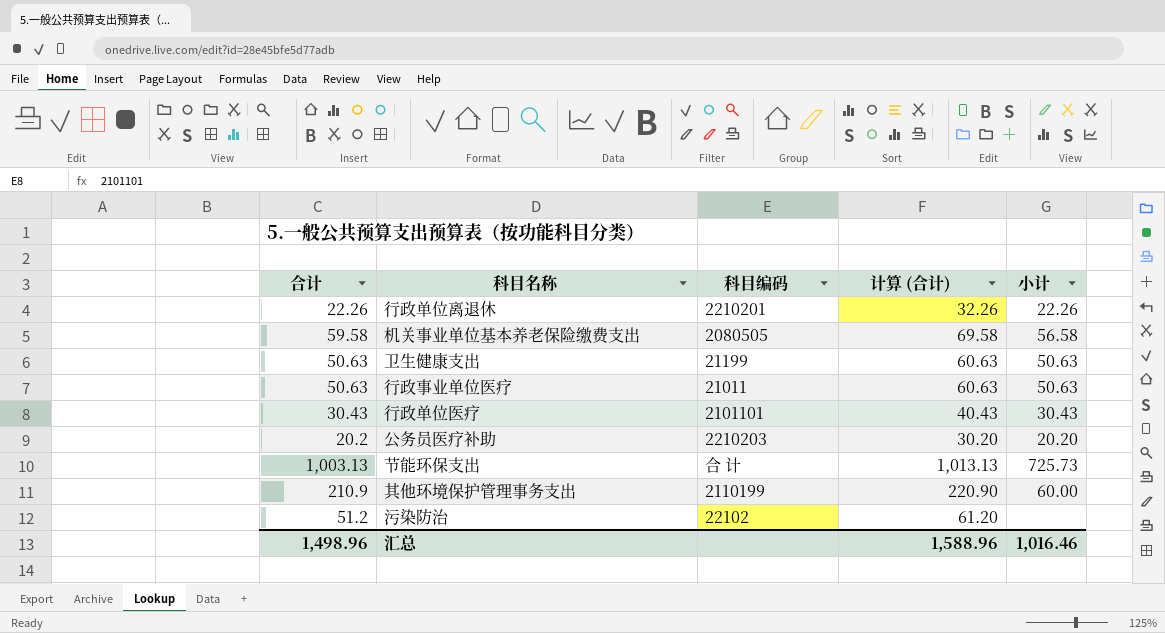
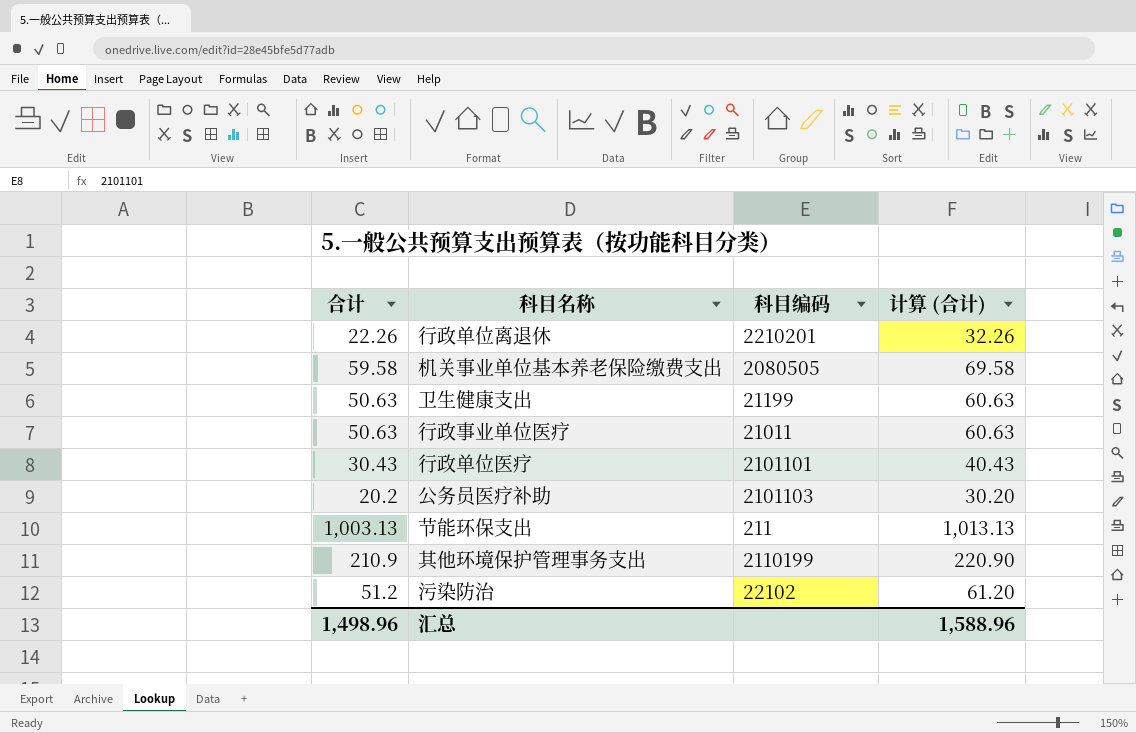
column 小计 | position: 5 -> none
公务员医疗补助 | 科目编码: 2210203 -> 2101103
节能环保支出 | 科目编码: 合 计 -> 211

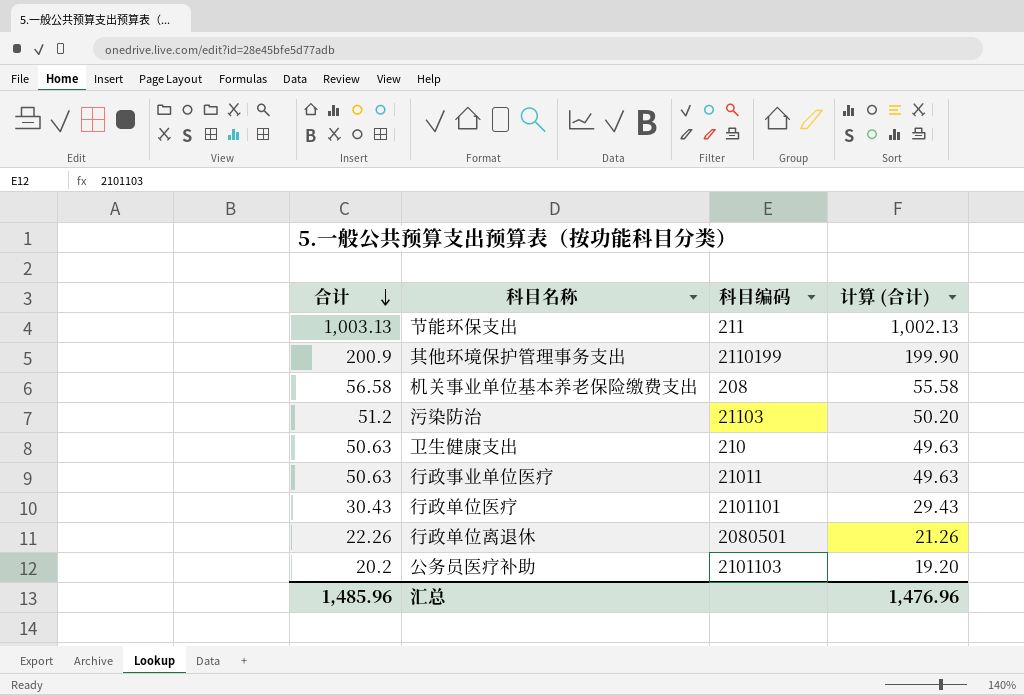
row order: none -> 合计 descending
column 计算 (合计) | formula: [合计] + 10 -> [合计] - 1
其他环境保护管理事务支出 | 合计: 210.9 -> 200.9
机关事业单位基本养老保险缴费支出 | 合计: 59.58 -> 56.58
机关事业单位基本养老保险缴费支出 | 科目编码: 2080505 -> 208
污染防治 | 科目编码: 22102 -> 21103
卫生健康支出 | 科目编码: 21199 -> 210
行政单位离退休 | 科目编码: 2210201 -> 2080501
汇总 | 合计: 1,498.96 -> 1,485.96
汇总 | 计算 (合计): 1,588.96 -> 1,476.96

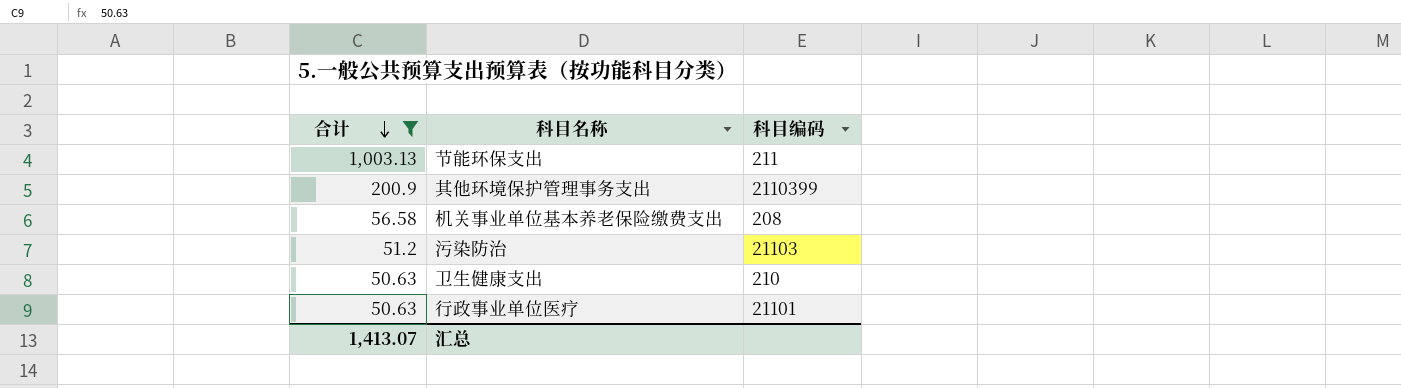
filter: none -> 合计 >= 50.63
column 计算 (合计) | formula: [合计] - 1 -> none
其他环境保护管理事务支出 | 科目编码: 2110199 -> 2110399
行政事业单位医疗 | 科目编码: 21011 -> 21101
汇总 | 合计: 1,485.96 -> 1,413.07

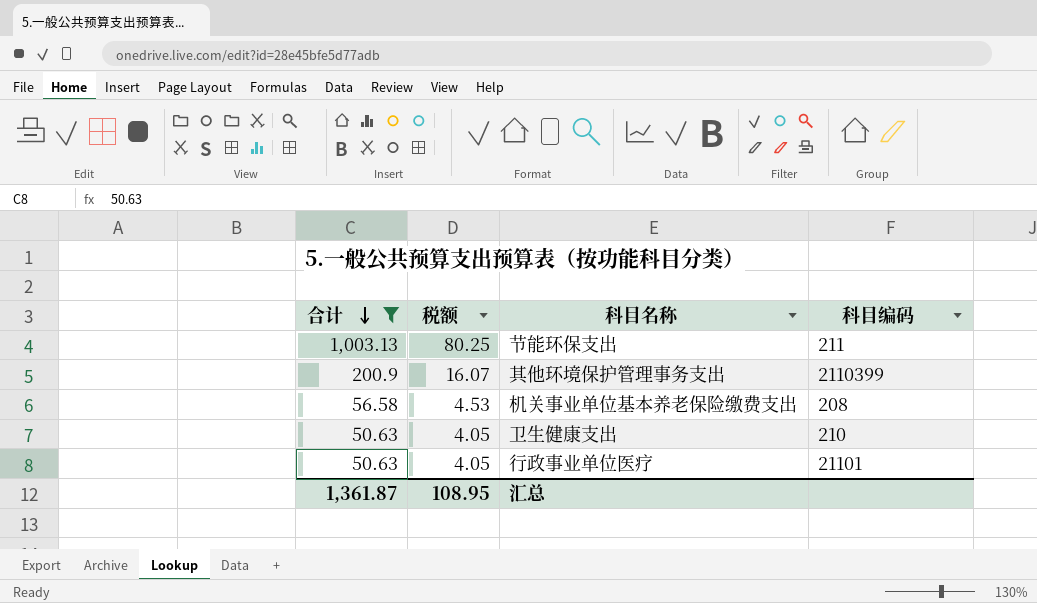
column 税额 | formula: none -> [合计] * 0.08
row 污染防治: 51.2 | 21103 -> none
汇总 | 合计: 1,413.07 -> 1,361.87

